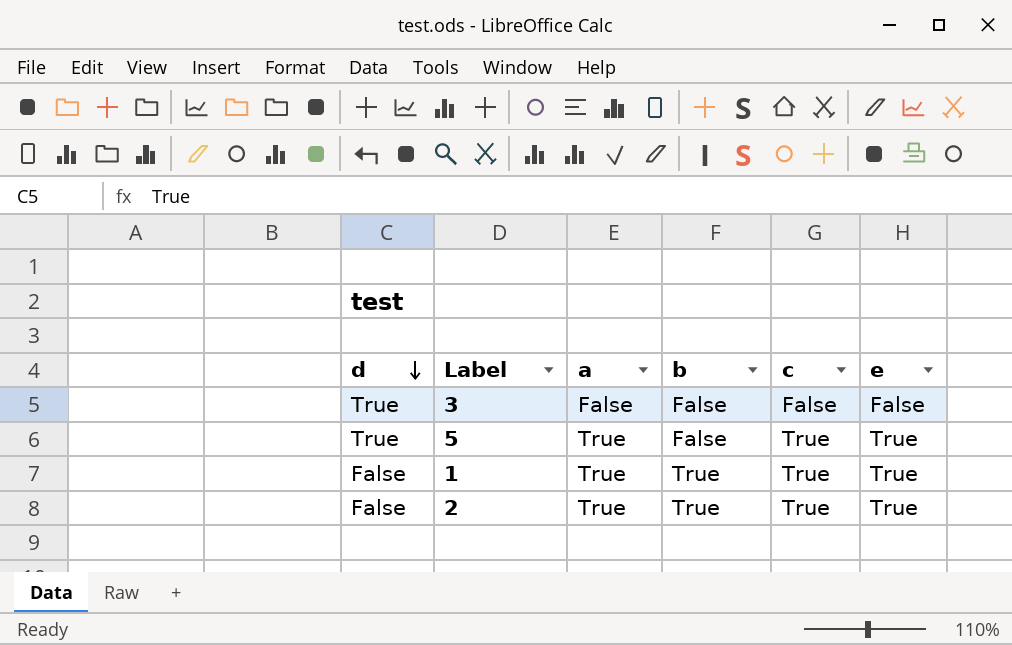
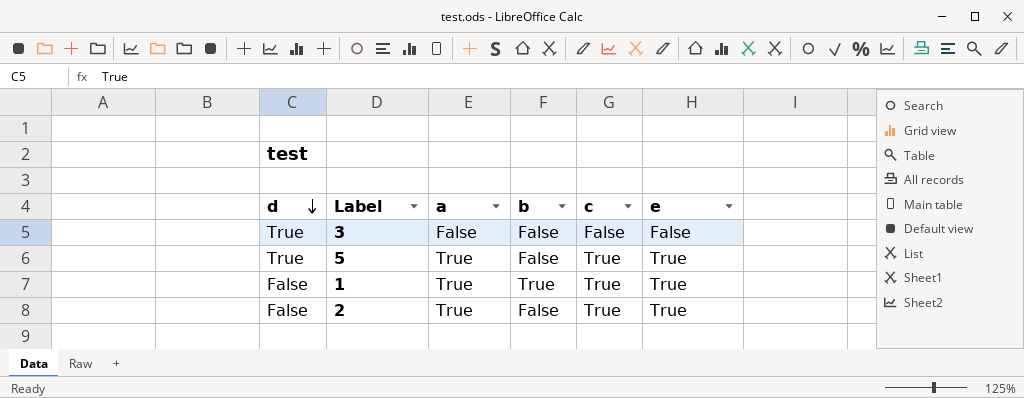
2 | b: True -> False

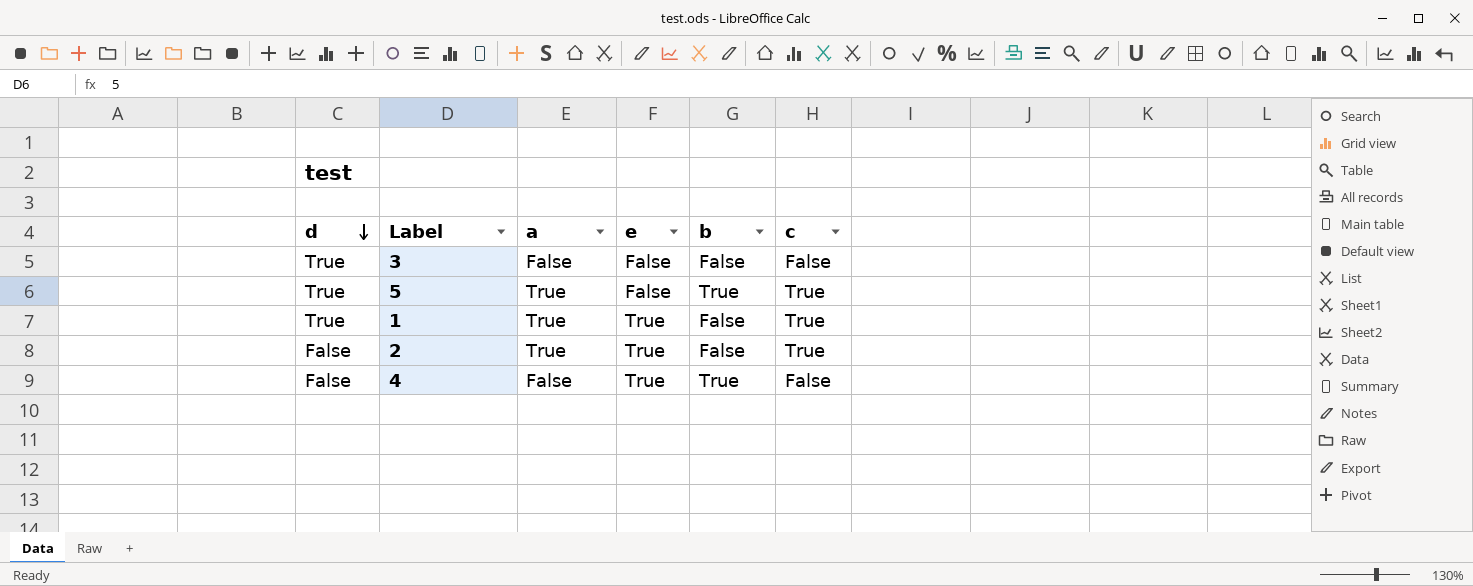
column e | position: 6 -> 4
5 | e: True -> False
5 | b: False -> True
1 | d: False -> True
1 | b: True -> False
row 4: none -> False | False | True | True | False

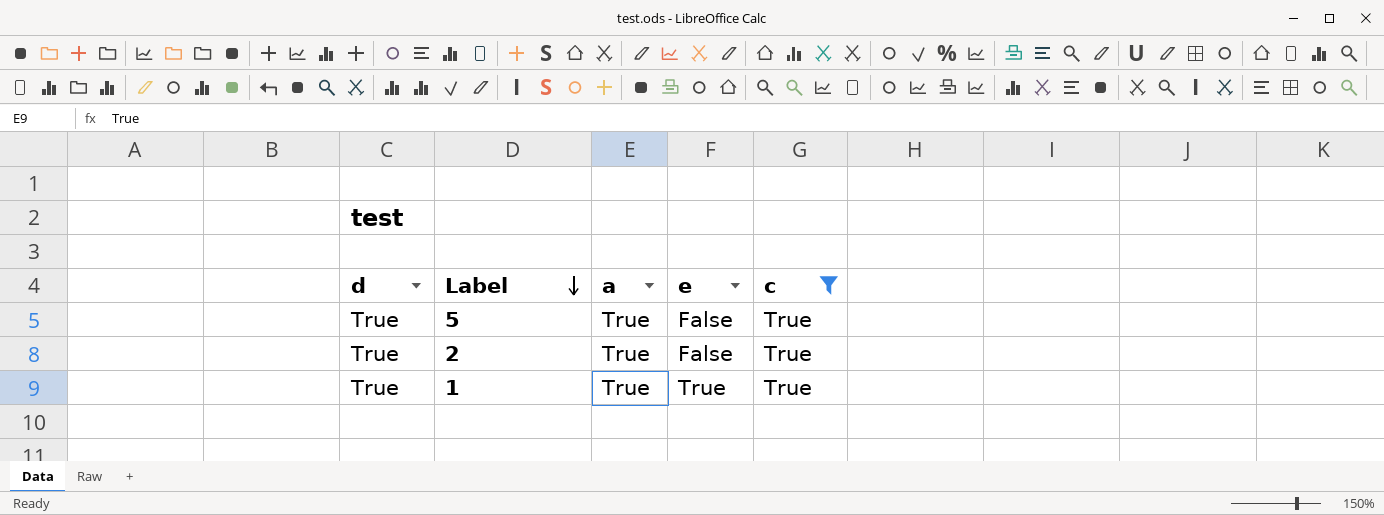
filter: none -> c = True
row order: d descending -> Label descending
column b | position: 5 -> none
2 | d: False -> True
2 | e: True -> False

